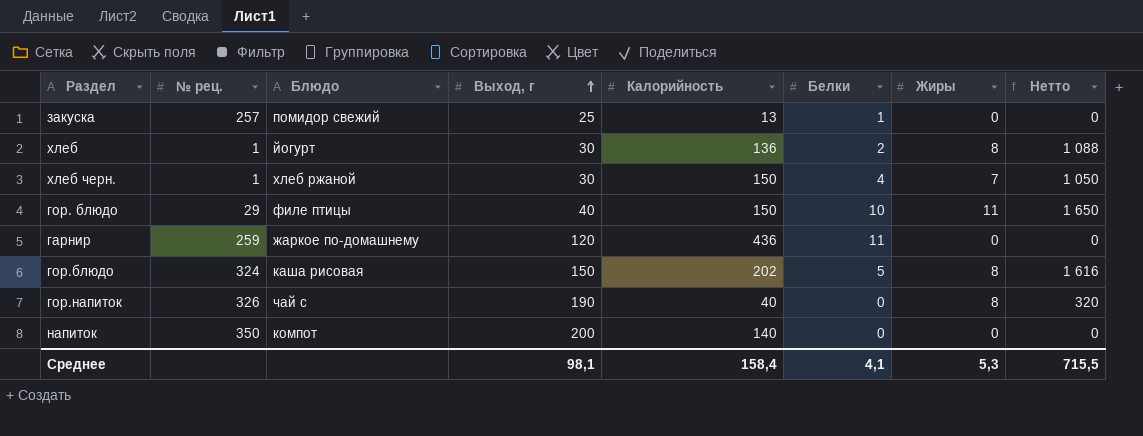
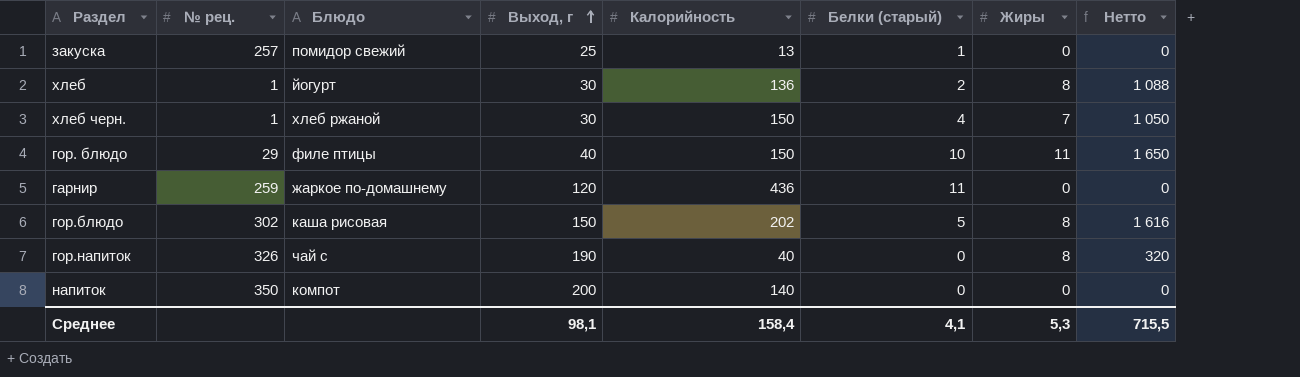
column name: Белки -> Белки (старый)
гор.блюдо | № рец.: 324 -> 302

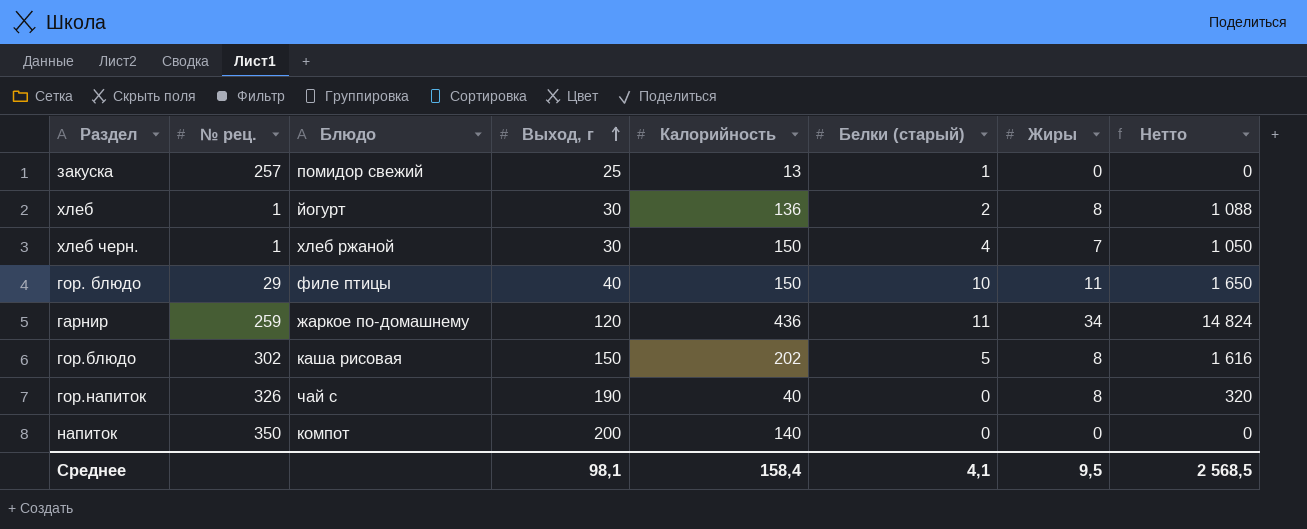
гарнир | Жиры: 0 -> 34
гарнир | Нетто: 0 -> 14 824
Среднее | Жиры: 5,3 -> 9,5
Среднее | Нетто: 715,5 -> 2 568,5

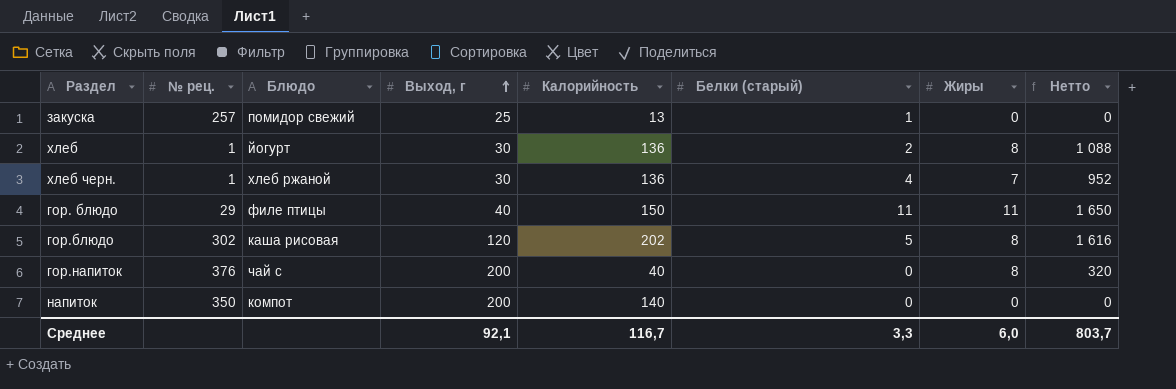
row гарнир: 259 | жаркое по-домашнему | 120 | 436 | 11 | 34 | 14 824 -> none
хлеб черн. | Калорийность: 150 -> 136
хлеб черн. | Нетто: 1 050 -> 952
гор. блюдо | Белки (старый): 10 -> 11
гор.блюдо | Выход, г: 150 -> 120
гор.напиток | № рец.: 326 -> 376
гор.напиток | Выход, г: 190 -> 200
Среднее | Выход, г: 98,1 -> 92,1
Среднее | Калорийность: 158,4 -> 116,7
Среднее | Белки (старый): 4,1 -> 3,3
Среднее | Жиры: 9,5 -> 6,0
Среднее | Нетто: 2 568,5 -> 803,7

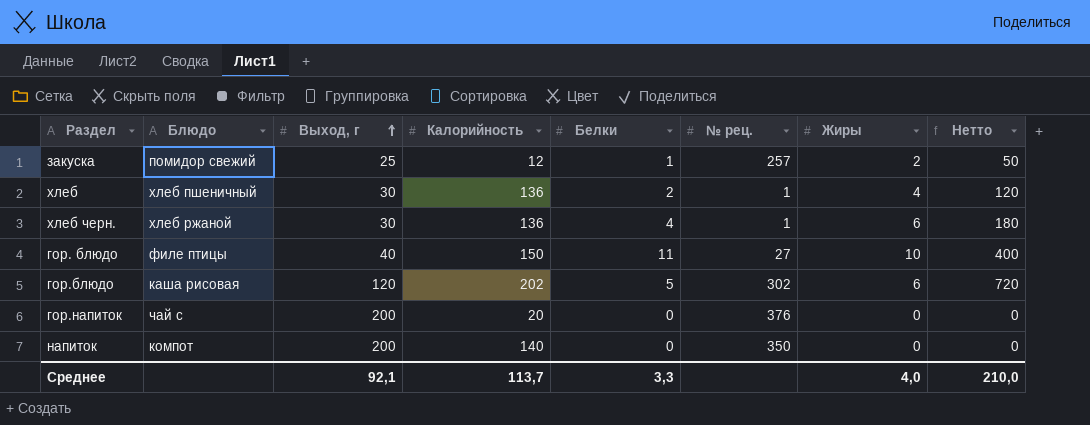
column name: Белки (старый) -> Белки
column № рец. | position: 2 -> 6
column Нетто | formula: [Калорийность] * [Жиры] -> [Выход, г] * [Жиры]
закуска | Калорийность: 13 -> 12
закуска | Жиры: 0 -> 2
хлеб | Блюдо: йогурт -> хлеб пшеничный
хлеб | Жиры: 8 -> 4
хлеб черн. | Жиры: 7 -> 6
гор. блюдо | № рец.: 29 -> 27
гор. блюдо | Жиры: 11 -> 10
гор.блюдо | Жиры: 8 -> 6
гор.напиток | Калорийность: 40 -> 20
гор.напиток | Жиры: 8 -> 0
Среднее | Калорийность: 116,7 -> 113,7
Среднее | Жиры: 6,0 -> 4,0
Среднее | Нетто: 803,7 -> 210,0

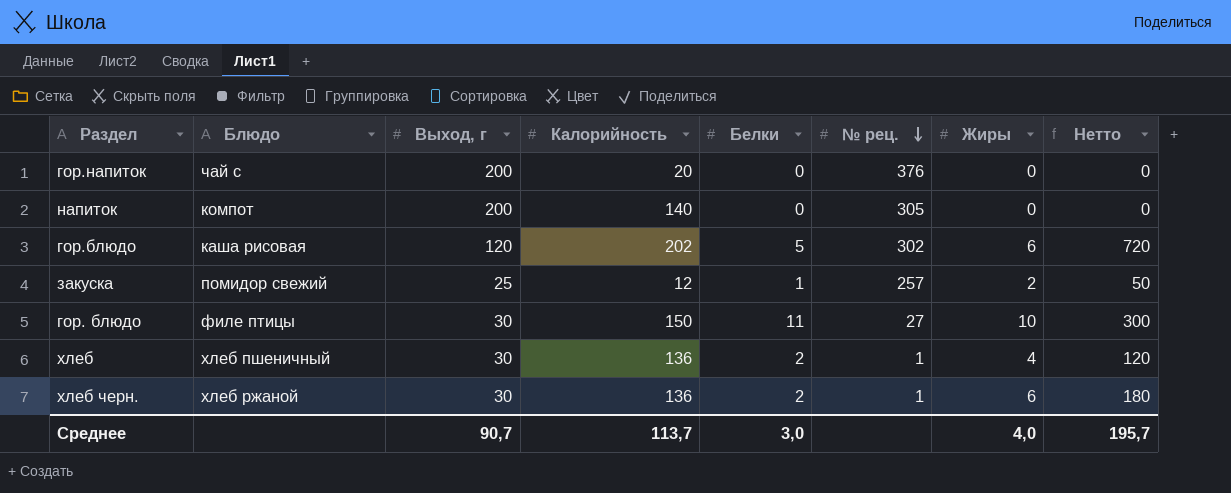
row order: Выход, г ascending -> № рец. descending
напиток | № рец.: 350 -> 305
гор. блюдо | Выход, г: 40 -> 30
гор. блюдо | Нетто: 400 -> 300
хлеб черн. | Белки: 4 -> 2
Среднее | Выход, г: 92,1 -> 90,7
Среднее | Белки: 3,3 -> 3,0
Среднее | Нетто: 210,0 -> 195,7

